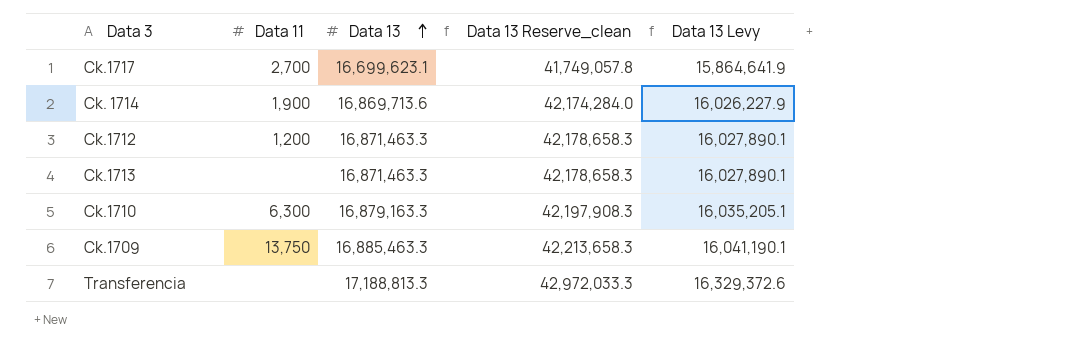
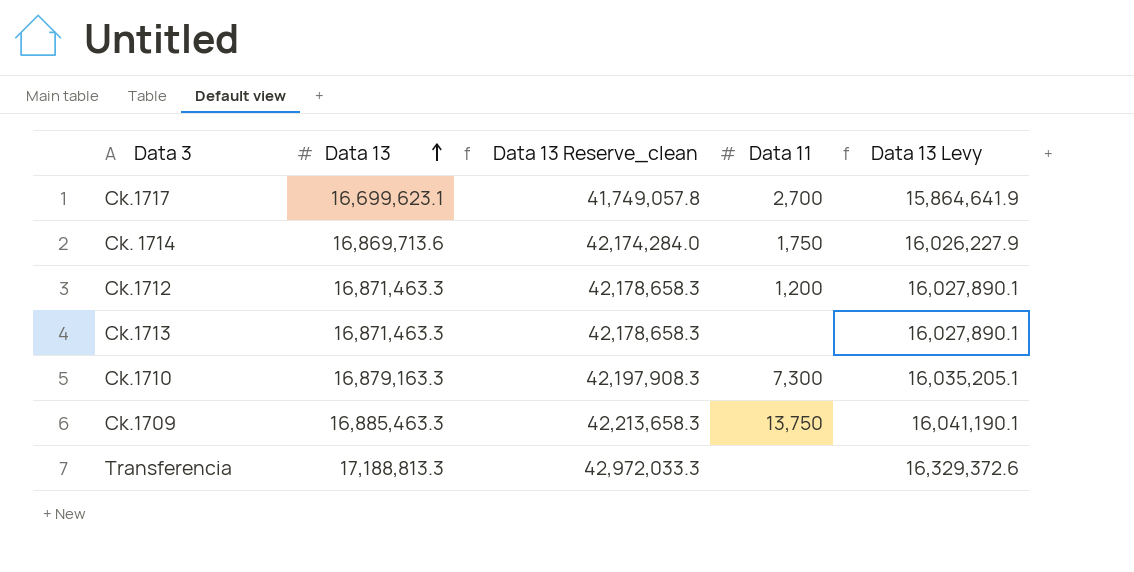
column Data 11 | position: 2 -> 4
Ck. 1714 | Data 11: 1,900 -> 1,750
Ck.1710 | Data 11: 6,300 -> 7,300

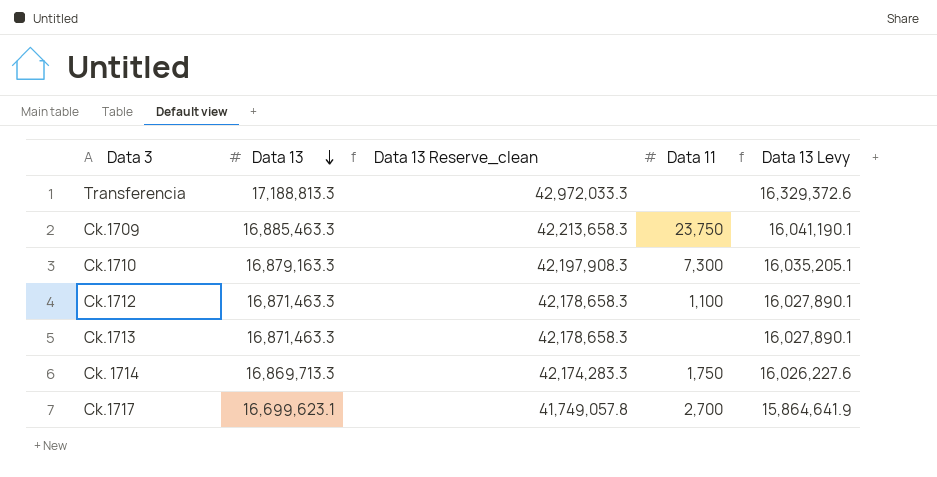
row order: Data 13 ascending -> Data 13 descending
Ck.1709 | Data 11: 13,750 -> 23,750
Ck.1712 | Data 11: 1,200 -> 1,100
Ck. 1714 | Data 13: 16,869,713.6 -> 16,869,713.3
Ck. 1714 | Data 13 Reserve_clean: 42,174,284.0 -> 42,174,283.3
Ck. 1714 | Data 13 Levy: 16,026,227.9 -> 16,026,227.6

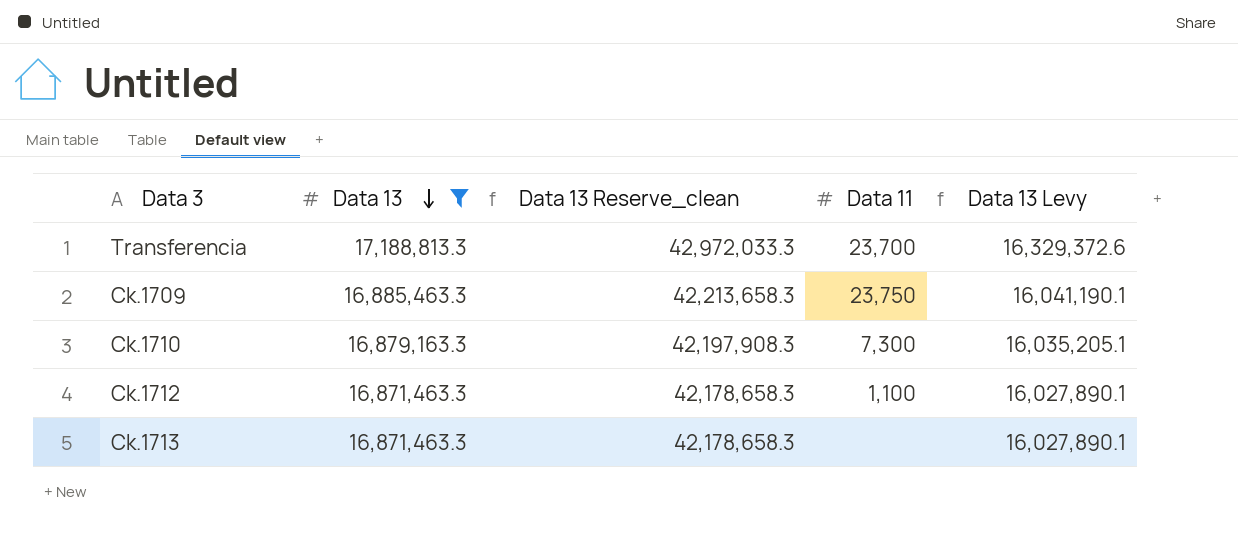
filter: none -> Data 13 >= 16,871,463.3
Transferencia | Data 11: none -> 23,700

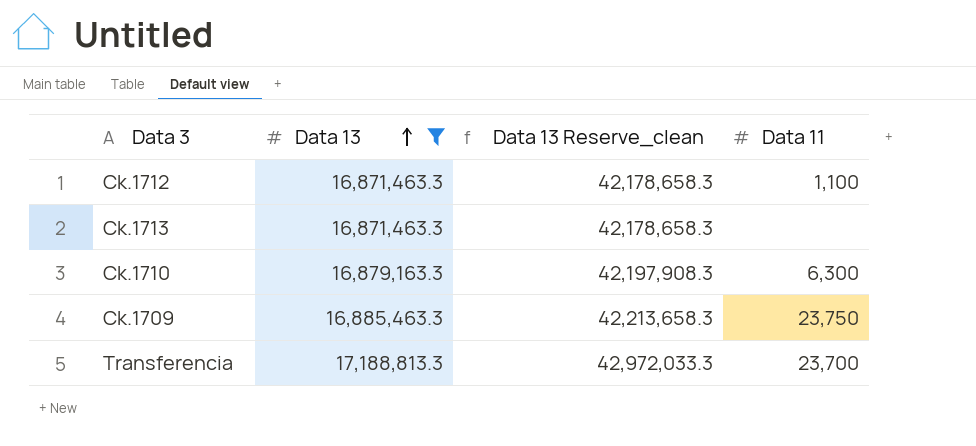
row order: Data 13 descending -> Data 13 ascending
column Data 13 Levy | formula: [Data 13] * 0.95 -> none
Ck.1710 | Data 11: 7,300 -> 6,300

